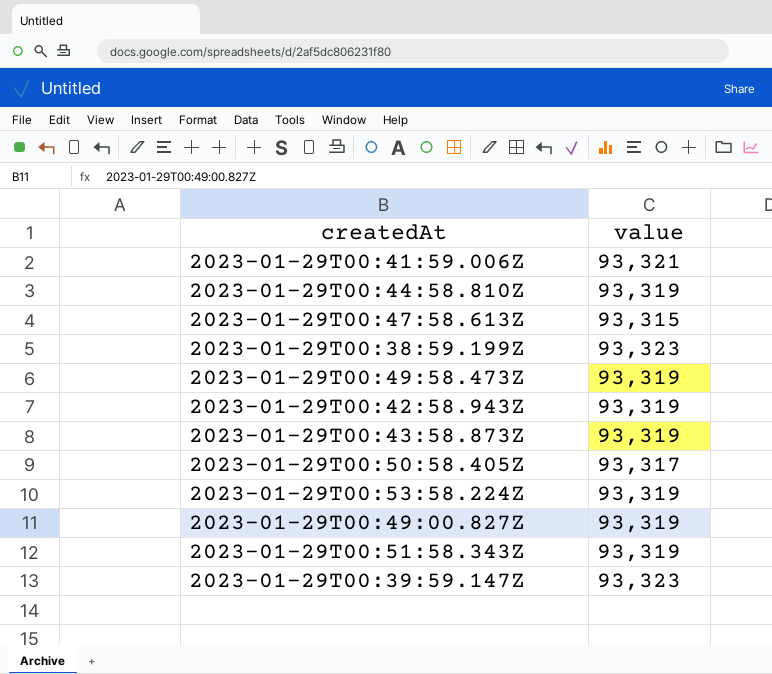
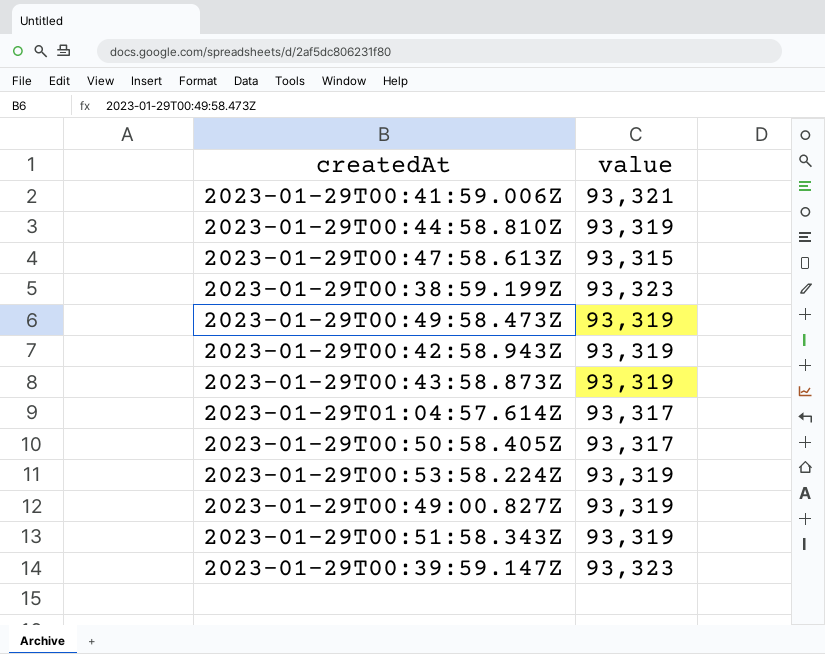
row 2023-01-29T01:04:57.614Z: none -> 93,317

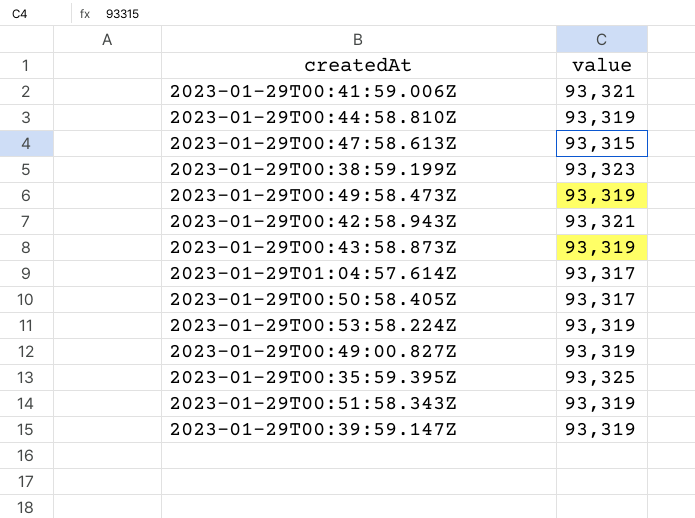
2023-01-29T00:42:58.943Z | value: 93,319 -> 93,321
row 2023-01-29T00:35:59.395Z: none -> 93,325
2023-01-29T00:39:59.147Z | value: 93,323 -> 93,319

